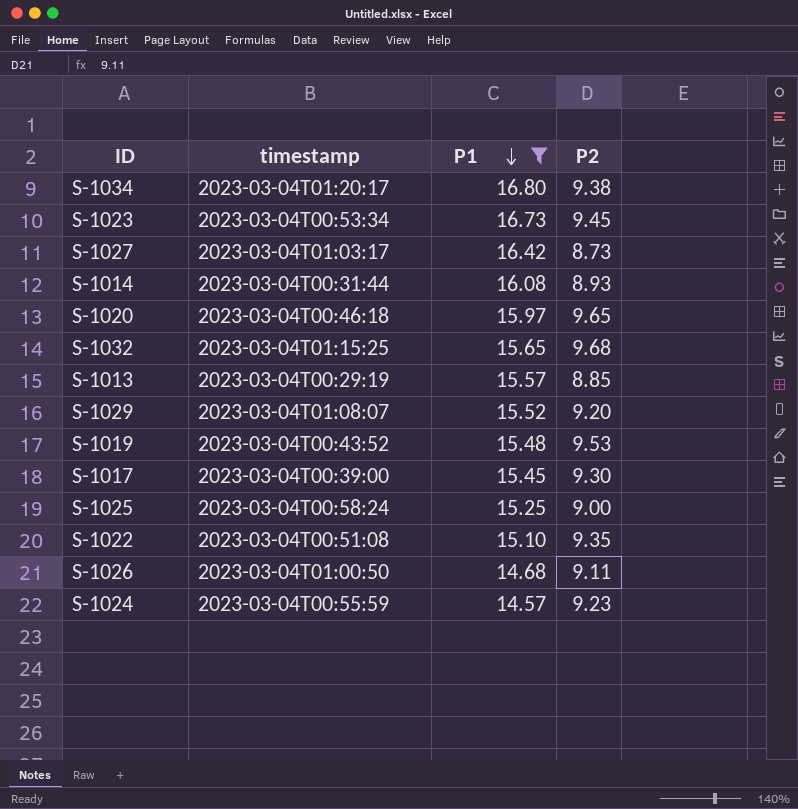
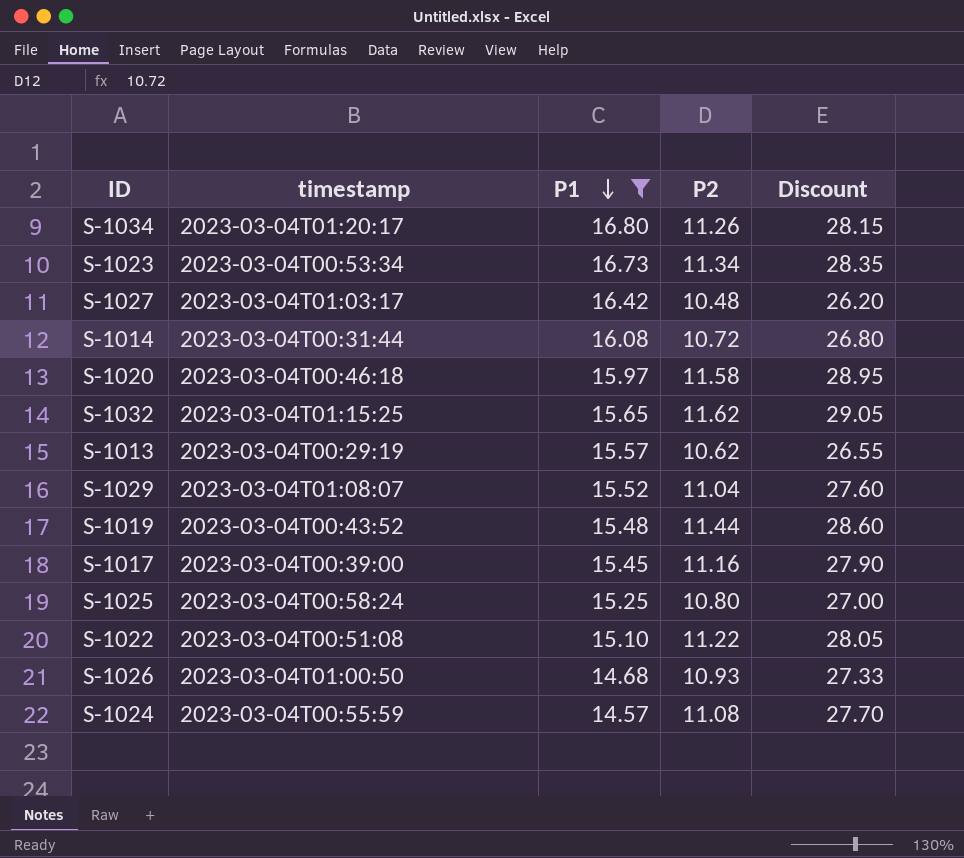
column Discount | formula: none -> [P2] * 2.5
S-1034 | P2: 9.38 -> 11.26
S-1023 | P2: 9.45 -> 11.34
S-1027 | P2: 8.73 -> 10.48
S-1014 | P2: 8.93 -> 10.72
S-1020 | P2: 9.65 -> 11.58
S-1032 | P2: 9.68 -> 11.62
S-1013 | P2: 8.85 -> 10.62
S-1029 | P2: 9.20 -> 11.04
S-1019 | P2: 9.53 -> 11.44
S-1017 | P2: 9.30 -> 11.16
S-1025 | P2: 9.00 -> 10.80
S-1022 | P2: 9.35 -> 11.22
S-1026 | P2: 9.11 -> 10.93
S-1024 | P2: 9.23 -> 11.08

